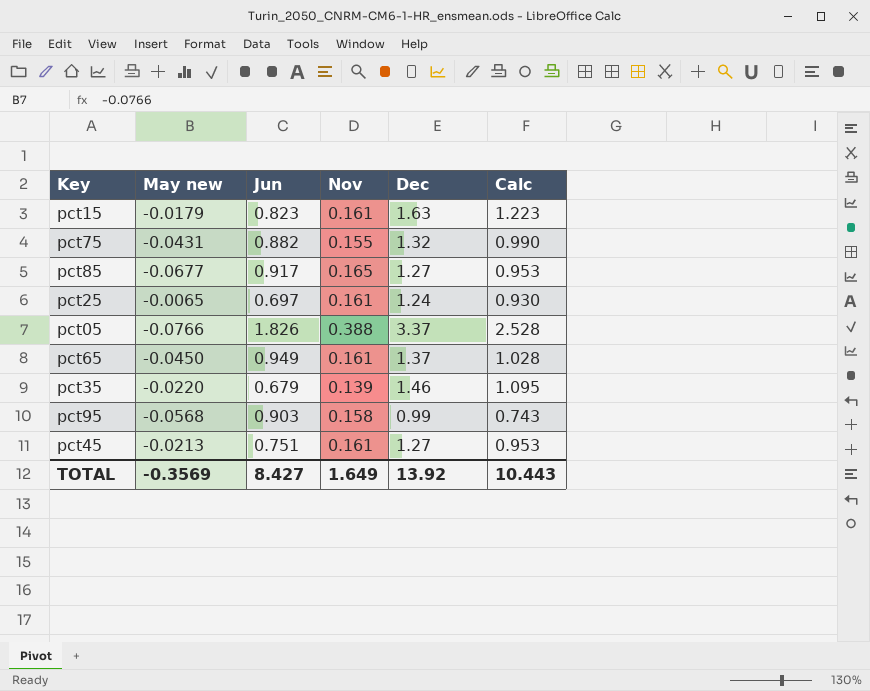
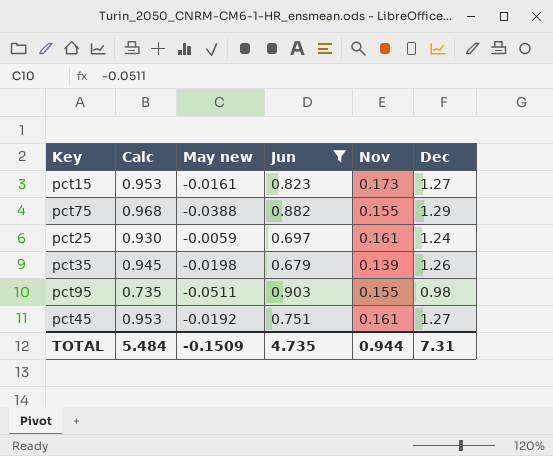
filter: none -> Jun <= 0.903
column Calc | position: 6 -> 2
pct15 | Calc: 1.223 -> 0.953
pct15 | May new: -0.0179 -> -0.0161
pct15 | Nov: 0.161 -> 0.173
pct15 | Dec: 1.63 -> 1.27
pct75 | Calc: 0.990 -> 0.968
pct75 | May new: -0.0431 -> -0.0388
pct75 | Dec: 1.32 -> 1.29
pct25 | May new: -0.0065 -> -0.0059
pct35 | Calc: 1.095 -> 0.945
pct35 | May new: -0.0220 -> -0.0198
pct35 | Dec: 1.46 -> 1.26
pct95 | Calc: 0.743 -> 0.735
pct95 | May new: -0.0568 -> -0.0511
pct95 | Nov: 0.158 -> 0.155
pct95 | Dec: 0.99 -> 0.98
pct45 | May new: -0.0213 -> -0.0192
TOTAL | Calc: 10.443 -> 5.484
TOTAL | May new: -0.3569 -> -0.1509
TOTAL | Jun: 8.427 -> 4.735
TOTAL | Nov: 1.649 -> 0.944
TOTAL | Dec: 13.92 -> 7.31

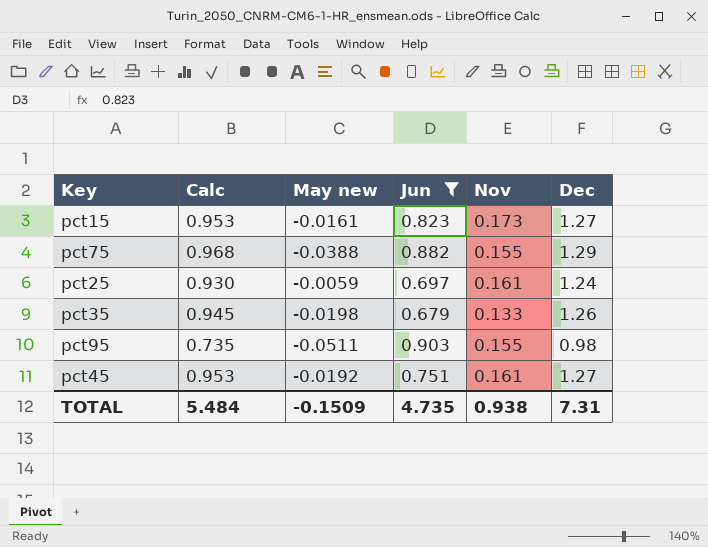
pct35 | Nov: 0.139 -> 0.133
TOTAL | Nov: 0.944 -> 0.938

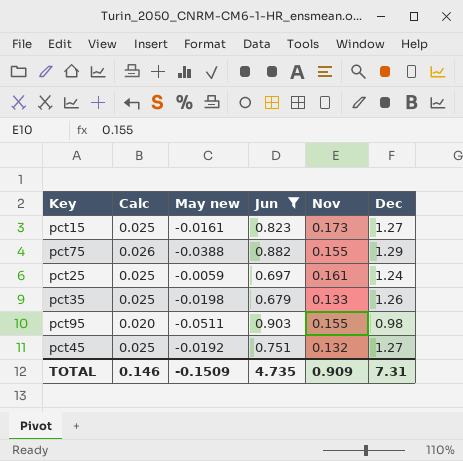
column Calc | formula: [Dec] * 0.75 -> [Dec] * 0.02
pct45 | Nov: 0.161 -> 0.132
TOTAL | Calc: 5.484 -> 0.146
TOTAL | Nov: 0.938 -> 0.909

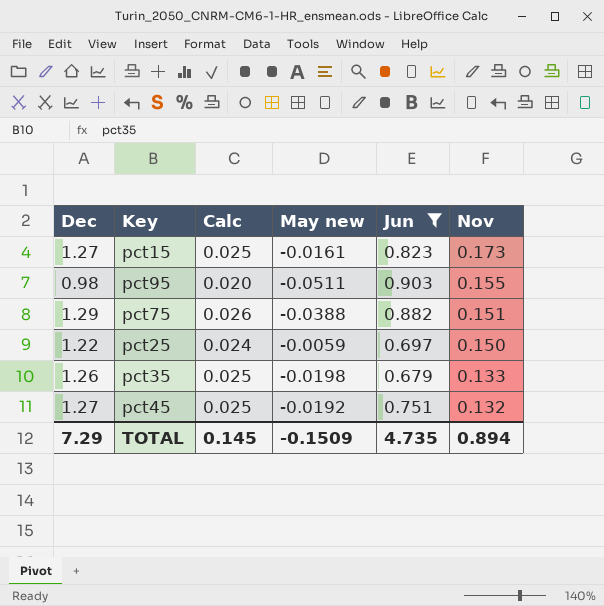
row order: none -> Nov descending
column Dec | position: 6 -> 1
pct75 | Nov: 0.155 -> 0.151
pct25 | Dec: 1.24 -> 1.22
pct25 | Calc: 0.025 -> 0.024
pct25 | Nov: 0.161 -> 0.150
TOTAL | Dec: 7.31 -> 7.29
TOTAL | Calc: 0.146 -> 0.145
TOTAL | Nov: 0.909 -> 0.894

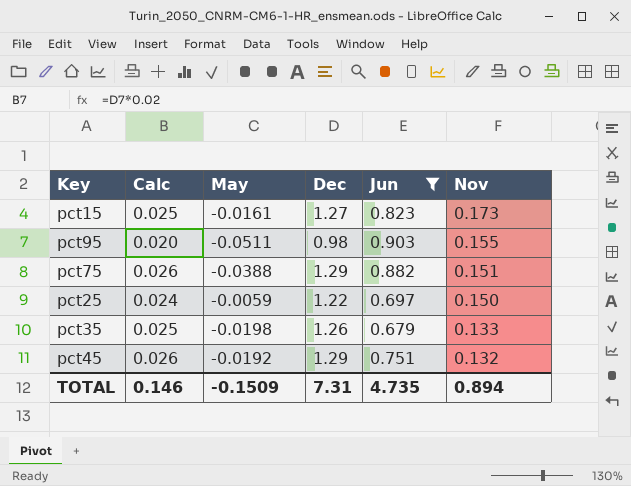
column name: May new -> May
column Dec | position: 1 -> 4
pct45 | Calc: 0.025 -> 0.026
pct45 | Dec: 1.27 -> 1.29
TOTAL | Calc: 0.145 -> 0.146
TOTAL | Dec: 7.29 -> 7.31

